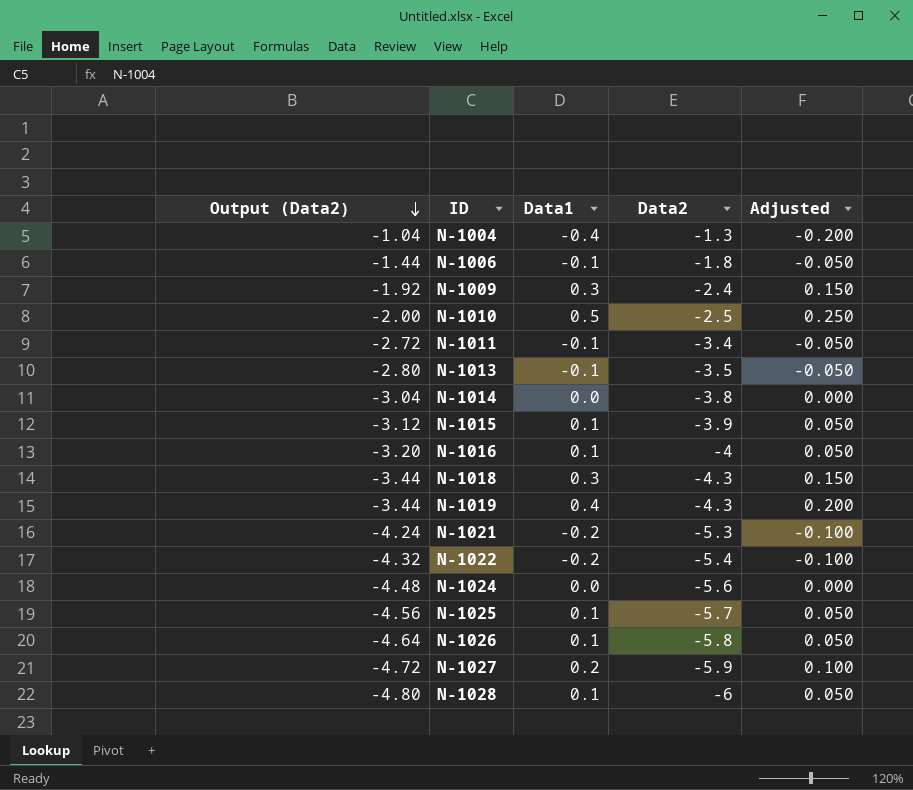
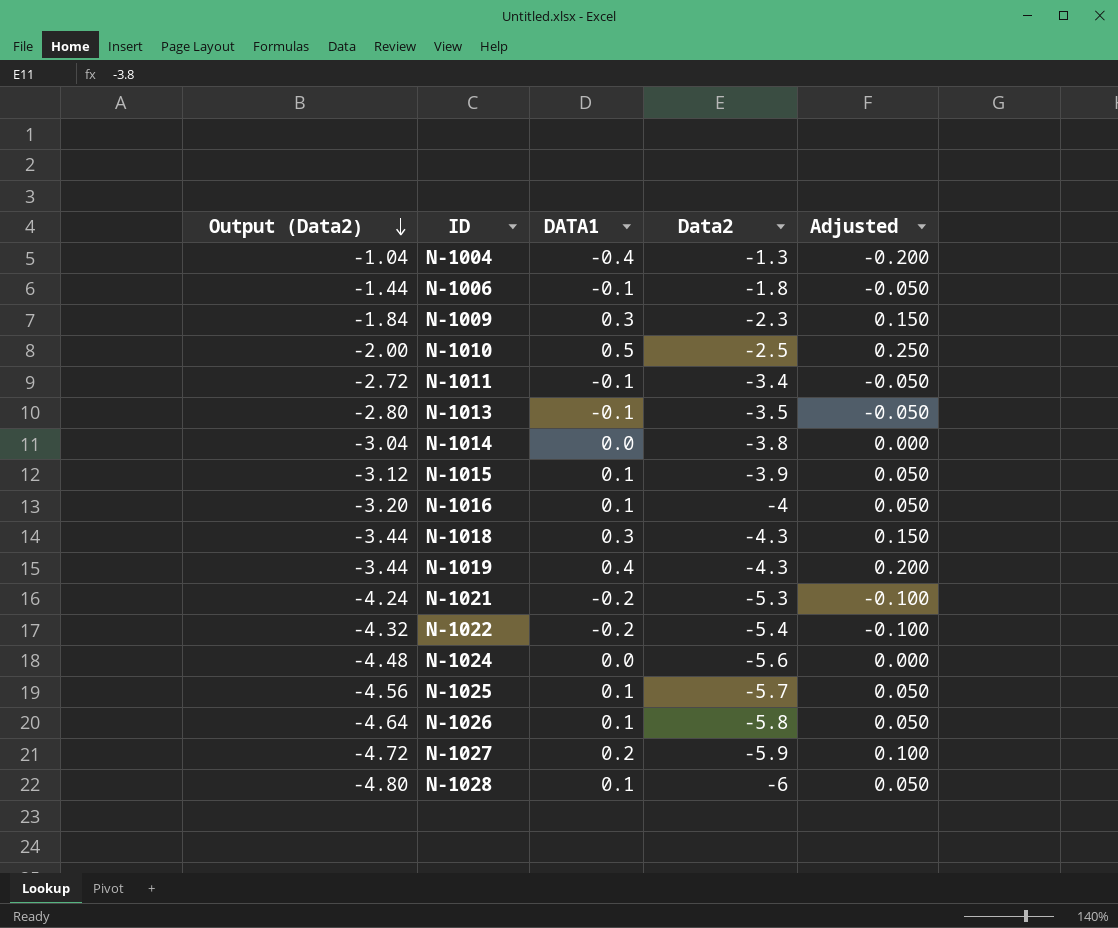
column name: Data1 -> DATA1
N-1009 | Output (Data2): -1.92 -> -1.84
N-1009 | Data2: -2.4 -> -2.3

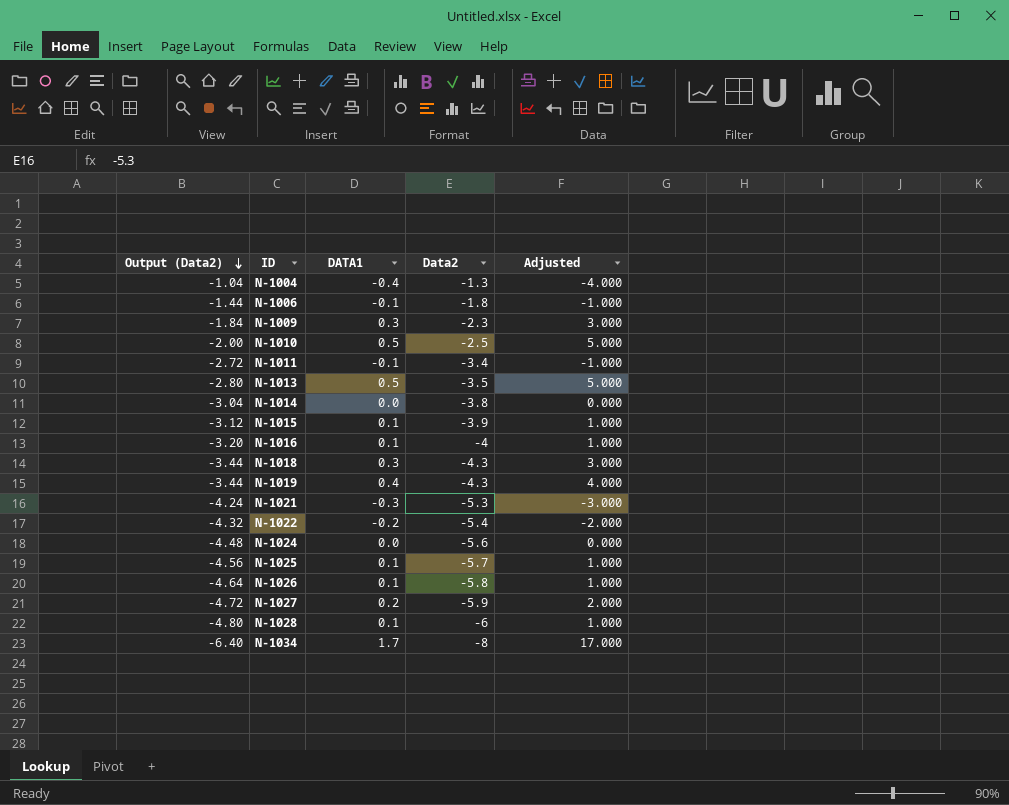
column Adjusted | formula: [DATA1] * 0.5 -> [DATA1] * 10
N-1013 | DATA1: -0.1 -> 0.5
N-1021 | DATA1: -0.2 -> -0.3
row N-1034: none -> -6.40 | 1.7 | -8 | 17.000

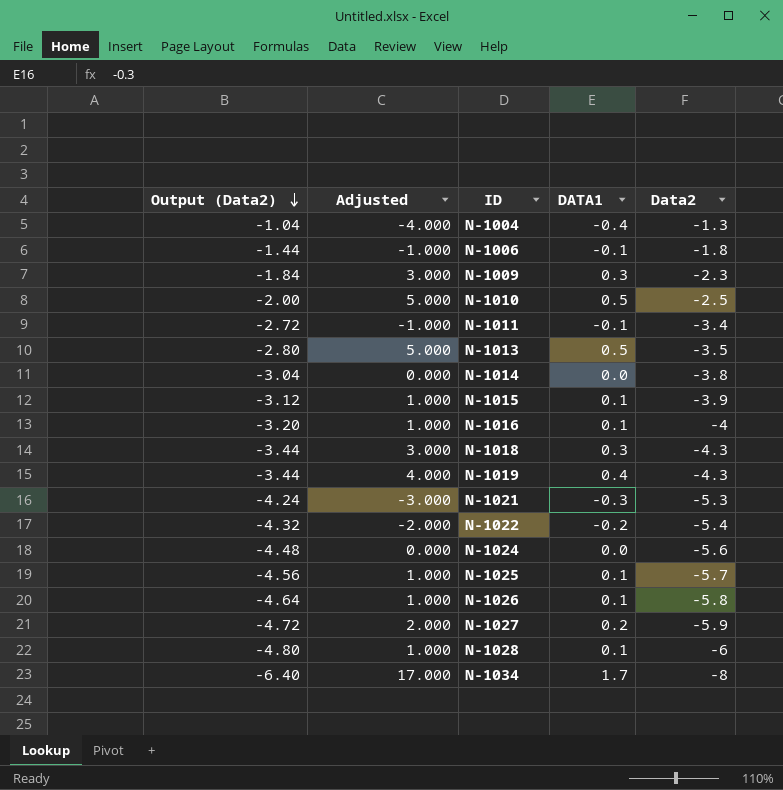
column Adjusted | position: 5 -> 2

